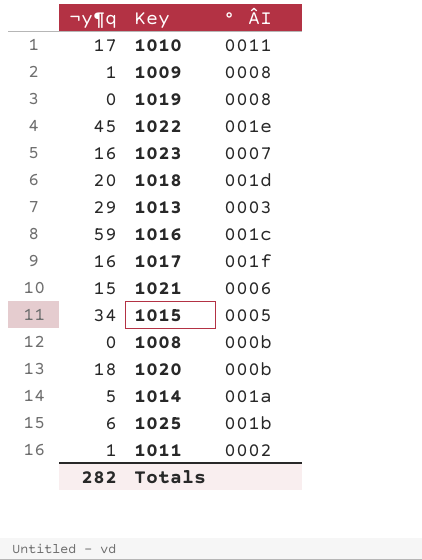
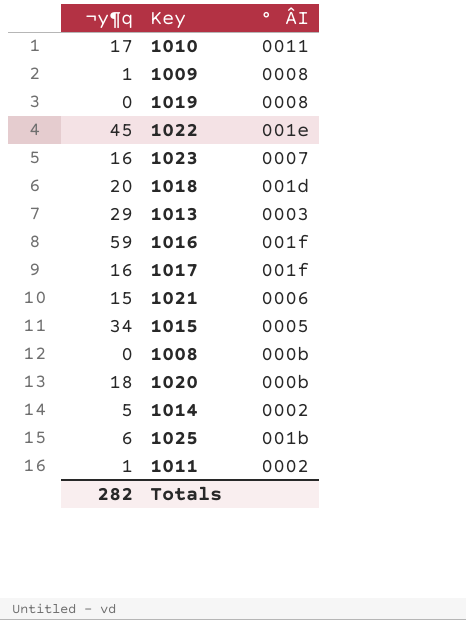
1016 | ° ÂI: 001c -> 001f
1014 | ° ÂI: 001a -> 0002

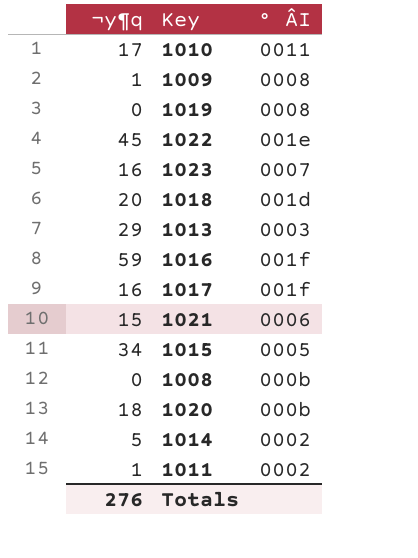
row 1025: 6 | 001b -> none
Totals | ¬y¶q: 282 -> 276

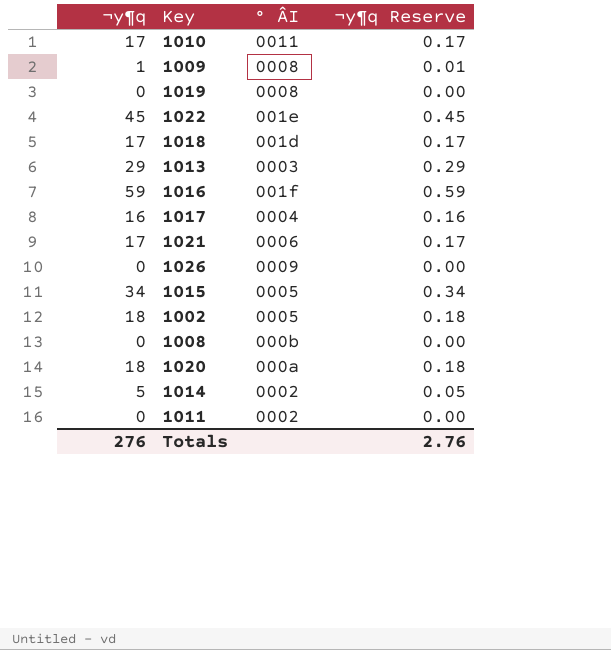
column ¬y¶q Reserve | formula: none -> [¬y¶q] * 0.01
row 1023: 16 | 0007 -> none
1018 | ¬y¶q: 20 -> 17
1017 | ° ÂI: 001f -> 0004
1021 | ¬y¶q: 15 -> 17
row 1026: none -> 0 | 0009 | 0.00
row 1002: none -> 18 | 0005 | 0.18
1020 | ° ÂI: 000b -> 000a
1011 | ¬y¶q: 1 -> 0

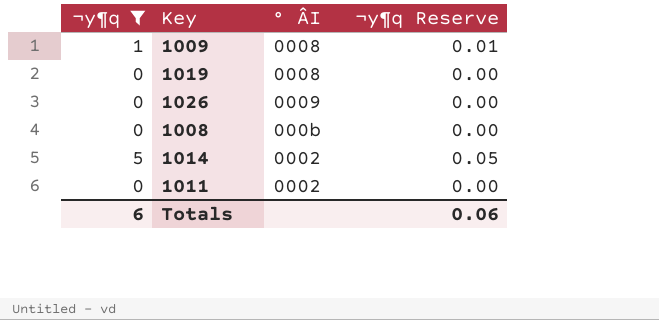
filter: none -> ¬y¶q <= 5
Totals | ¬y¶q: 276 -> 6
Totals | ¬y¶q Reserve: 2.76 -> 0.06

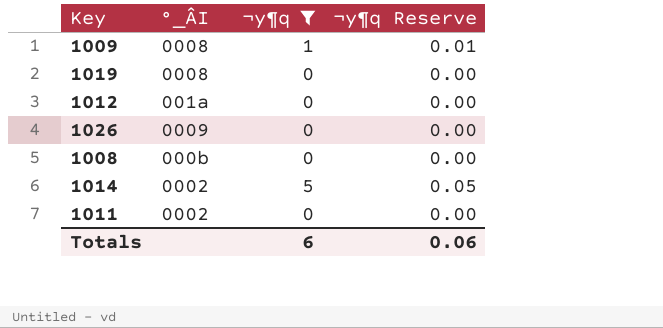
column name: ° ÂI -> °_ÂI
column ¬y¶q | position: 1 -> 3
row 1012: none -> 001a | 0 | 0.00

